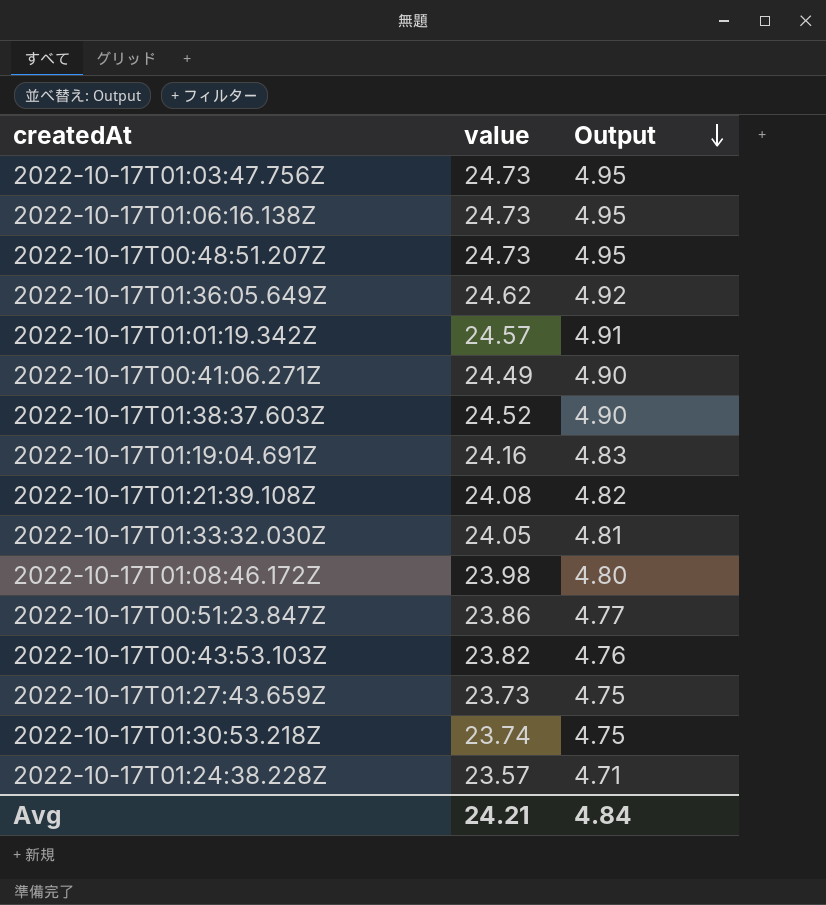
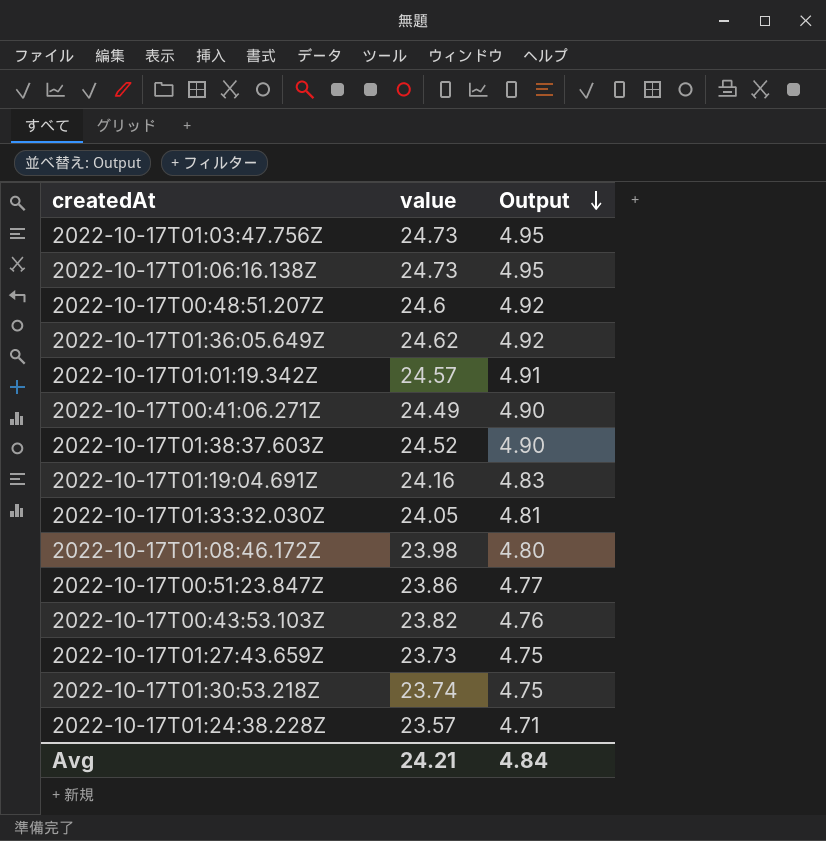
row 2022-10-17T01:21:39.108Z: 24.08 | 4.82 -> none
2022-10-17T00:48:51.207Z | value: 24.73 -> 24.6
2022-10-17T00:48:51.207Z | Output: 4.95 -> 4.92

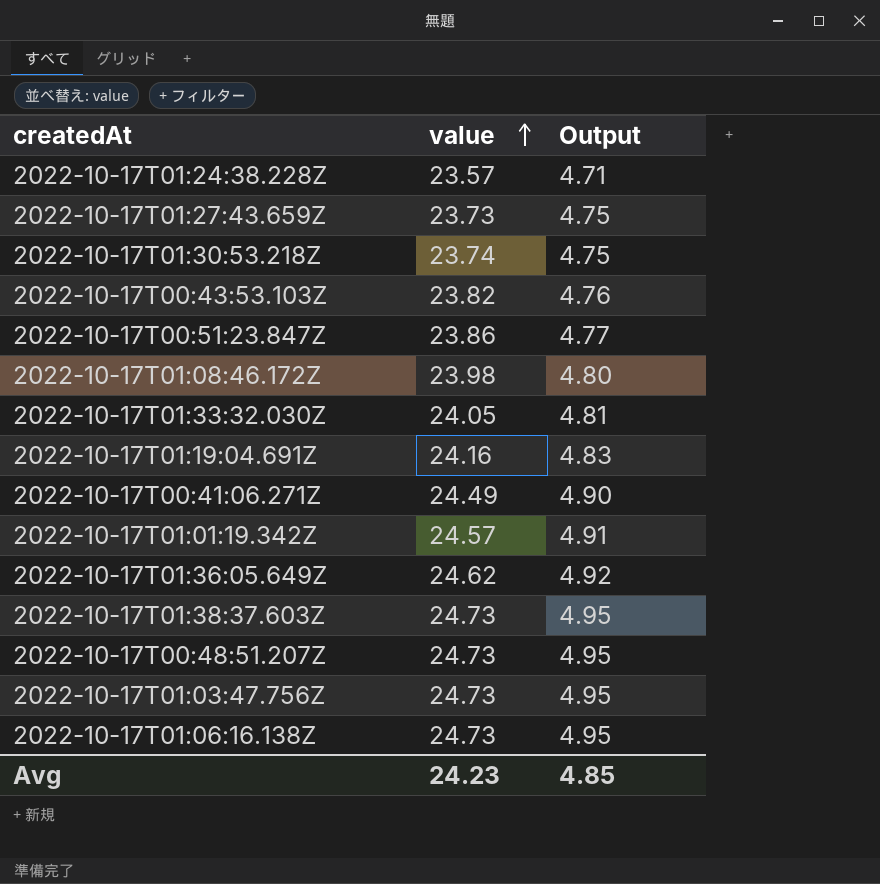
row order: Output descending -> value ascending
2022-10-17T01:38:37.603Z | value: 24.52 -> 24.73
2022-10-17T01:38:37.603Z | Output: 4.90 -> 4.95
2022-10-17T00:48:51.207Z | value: 24.6 -> 24.73
2022-10-17T00:48:51.207Z | Output: 4.92 -> 4.95
Avg | value: 24.21 -> 24.23
Avg | Output: 4.84 -> 4.85

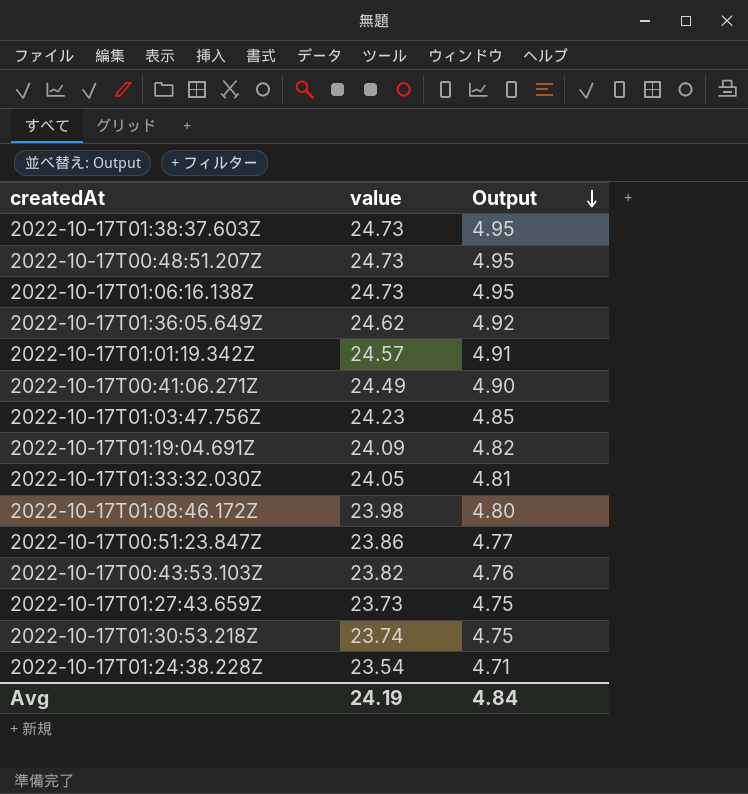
row order: value ascending -> Output descending
2022-10-17T01:03:47.756Z | value: 24.73 -> 24.23
2022-10-17T01:03:47.756Z | Output: 4.95 -> 4.85
2022-10-17T01:19:04.691Z | value: 24.16 -> 24.09
2022-10-17T01:19:04.691Z | Output: 4.83 -> 4.82
2022-10-17T01:24:38.228Z | value: 23.57 -> 23.54
Avg | value: 24.23 -> 24.19
Avg | Output: 4.85 -> 4.84

